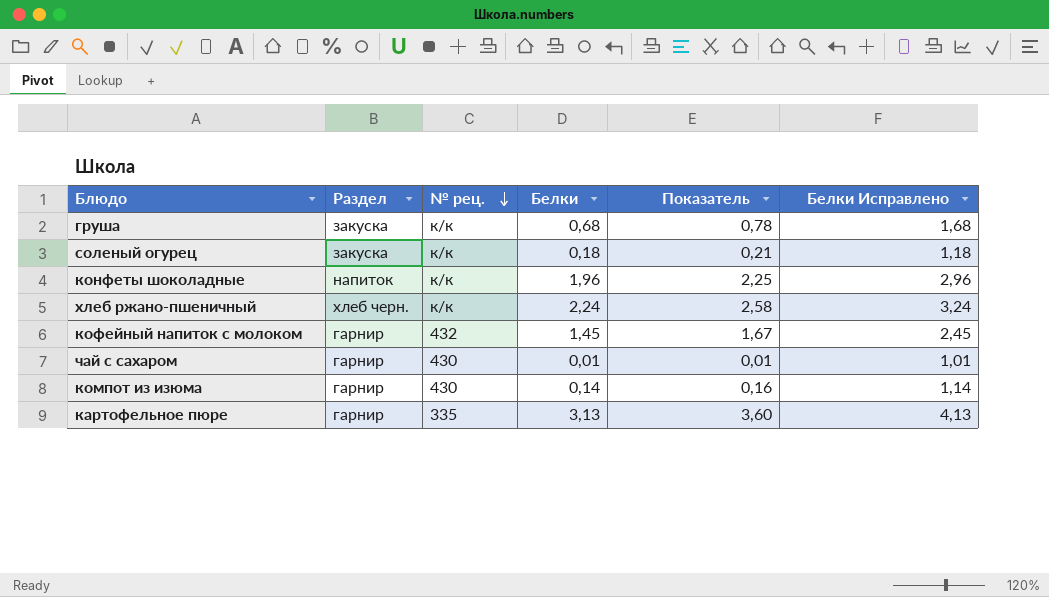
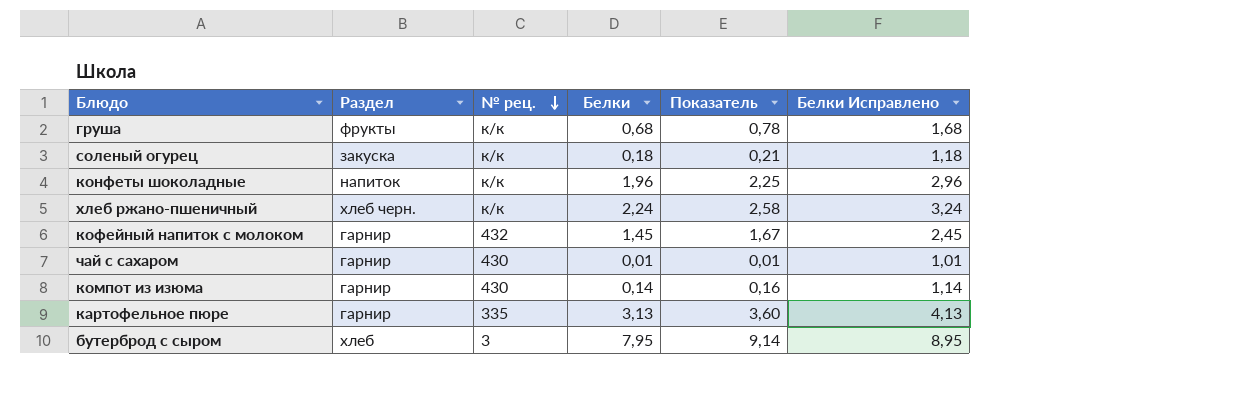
груша | Раздел: закуска -> фрукты
row бутерброд с сыром: none -> хлеб | 3 | 7,95 | 9,14 | 8,95

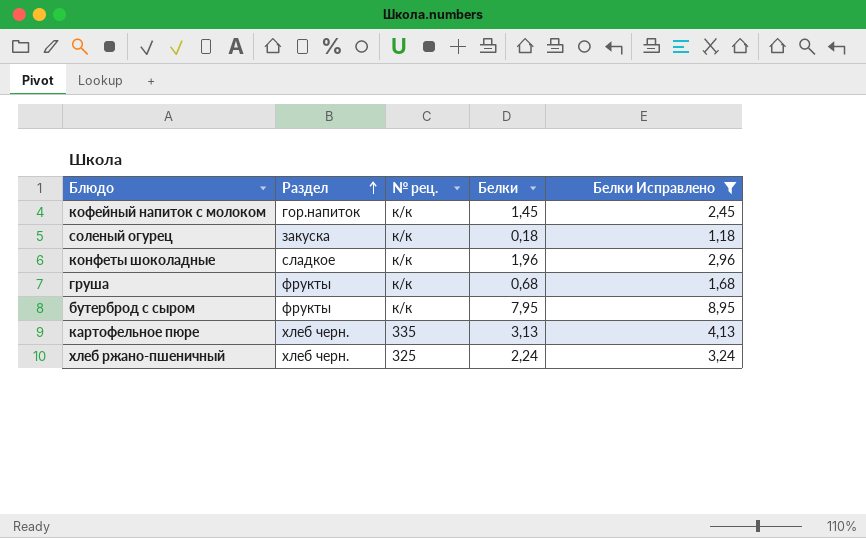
filter: none -> Белки Исправлено >= 1,18
row order: № рец. descending -> Раздел ascending
column Показатель | formula: [Белки] * 1,15 -> none
кофейный напиток с молоком | Раздел: гарнир -> гор.напиток
кофейный напиток с молоком | № рец.: 432 -> к/к
конфеты шоколадные | Раздел: напиток -> сладкое
бутерброд с сыром | Раздел: хлеб -> фрукты
бутерброд с сыром | № рец.: 3 -> к/к
картофельное пюре | Раздел: гарнир -> хлеб черн.
хлеб ржано-пшеничный | № рец.: к/к -> 325

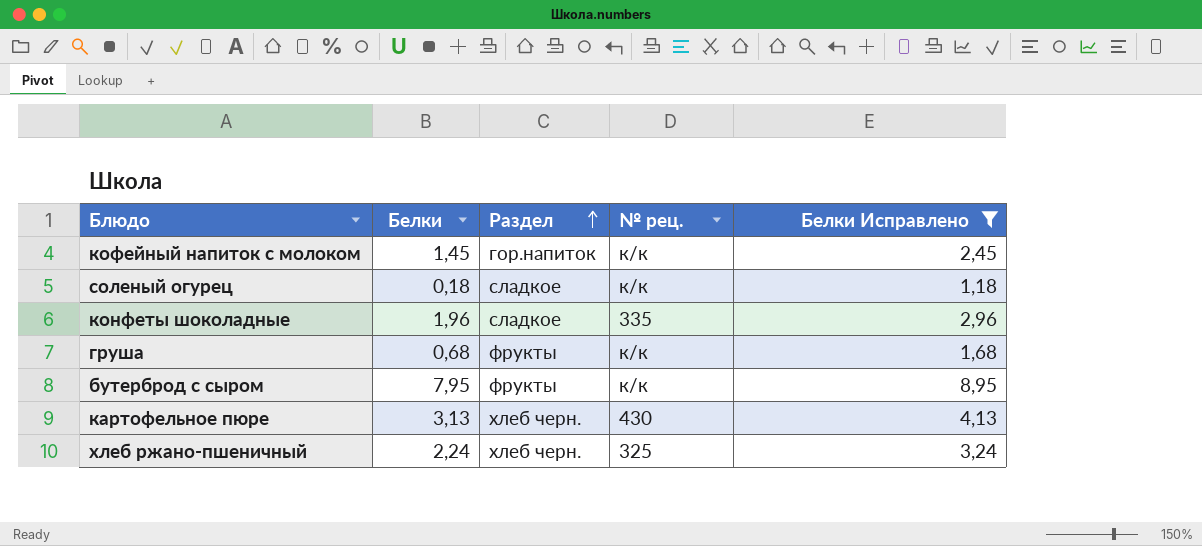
column Белки | position: 4 -> 2
соленый огурец | Раздел: закуска -> сладкое
конфеты шоколадные | № рец.: к/к -> 335
картофельное пюре | № рец.: 335 -> 430

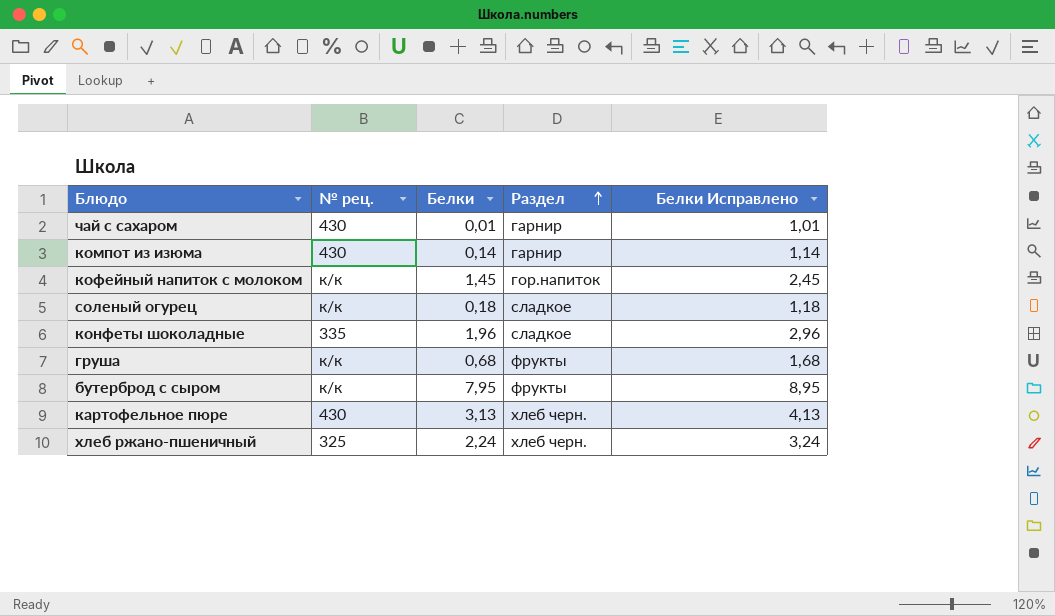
filter: Белки Исправлено >= 1,18 -> none
column № рец. | position: 4 -> 2

